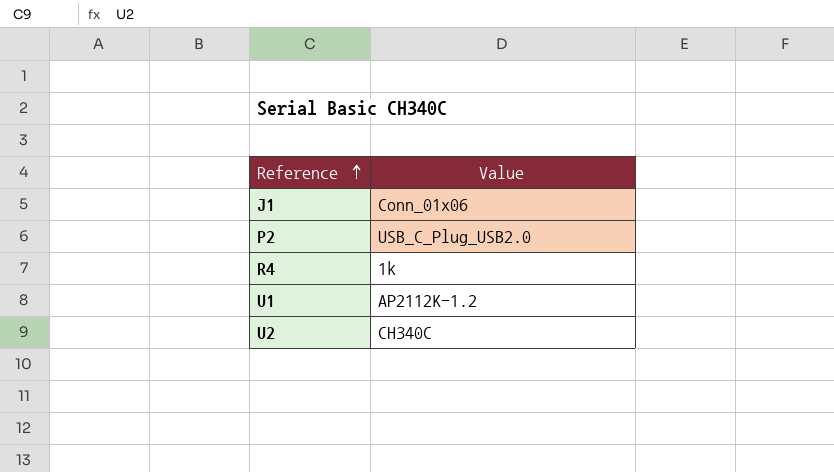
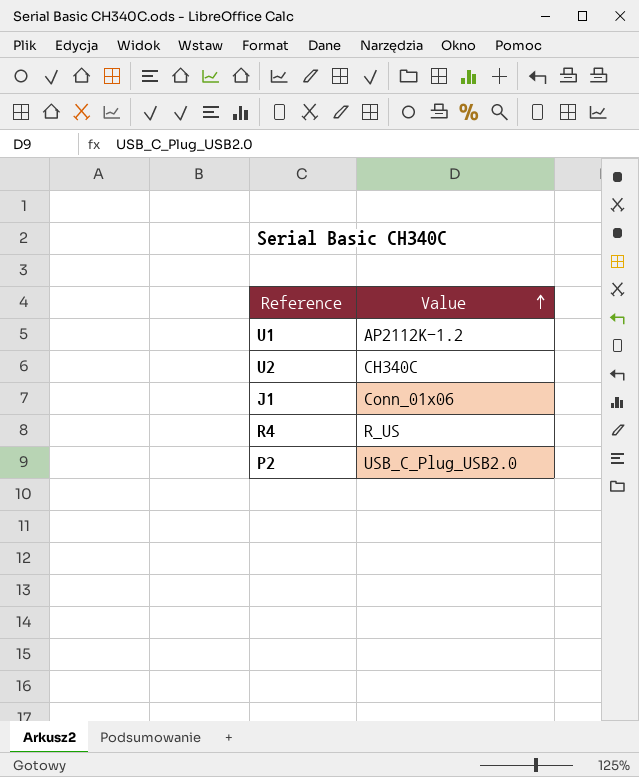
row order: Reference ascending -> Value ascending
R4 | Value: 1k -> R_US

